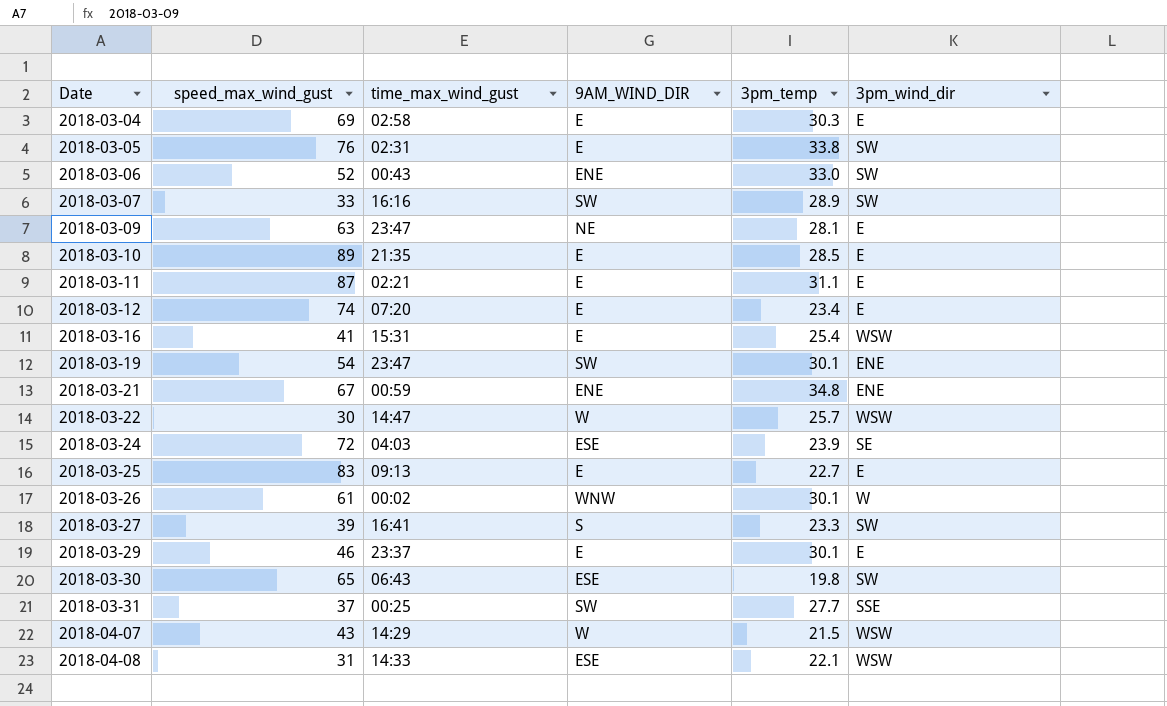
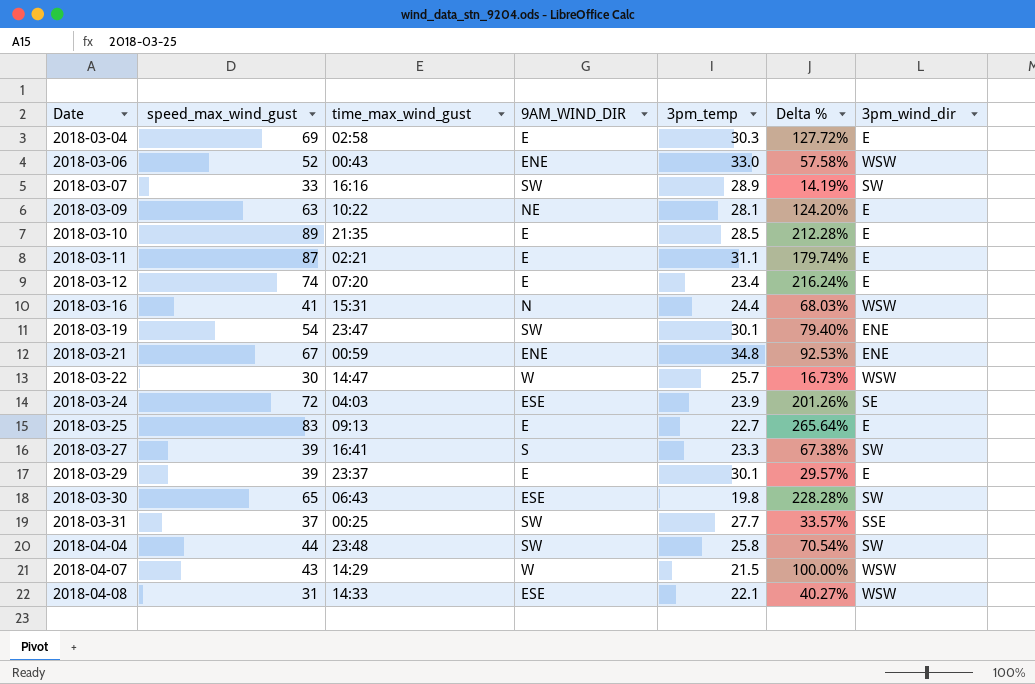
column Delta % | formula: none -> ([speed_max_wind_gust] - [3pm_temp]) / [3pm_temp]
row 2018-03-05: 76 | 02:31 | E | 33.8 | SW -> none
row 2018-03-26: 61 | 00:02 | WNW | 30.1 | W -> none
2018-03-06 | 3pm_wind_dir: SW -> WSW
2018-03-09 | time_max_wind_gust: 23:47 -> 10:22
2018-03-16 | 9AM_WIND_DIR: E -> N
2018-03-16 | 3pm_temp: 25.4 -> 24.4
2018-03-29 | speed_max_wind_gust: 46 -> 39
row 2018-04-04: none -> 44 | 23:48 | SW | 25.8 | 70.54% | SW

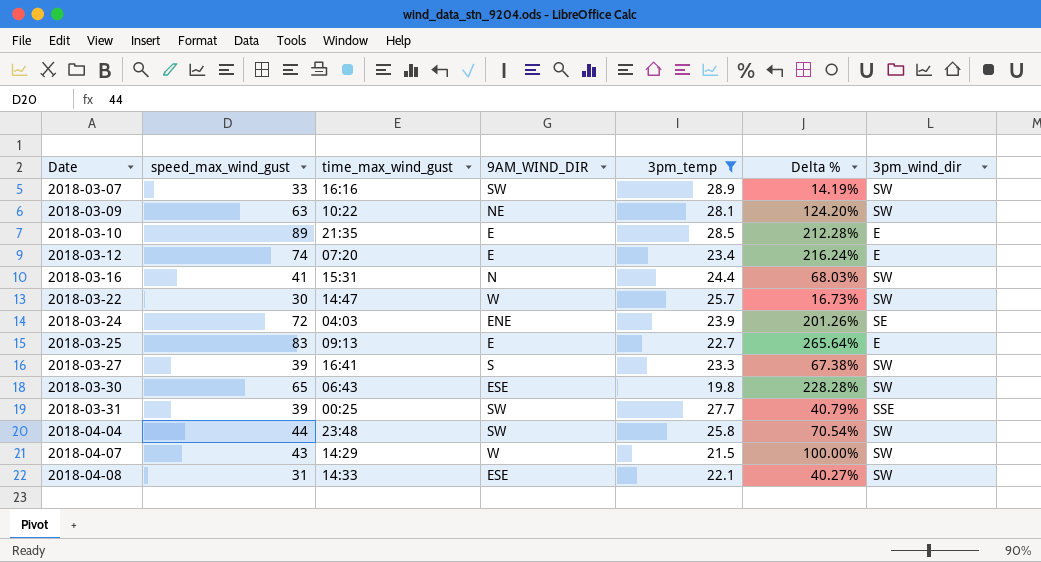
filter: none -> 3pm_temp <= 28.9
2018-03-09 | 3pm_wind_dir: E -> SW
2018-03-16 | 3pm_wind_dir: WSW -> SW
2018-03-22 | 3pm_wind_dir: WSW -> SW
2018-03-24 | 9AM_WIND_DIR: ESE -> ENE
2018-03-31 | speed_max_wind_gust: 37 -> 39
2018-03-31 | Delta %: 33.57% -> 40.79%
2018-04-07 | 3pm_wind_dir: WSW -> SW
2018-04-08 | 3pm_wind_dir: WSW -> SW

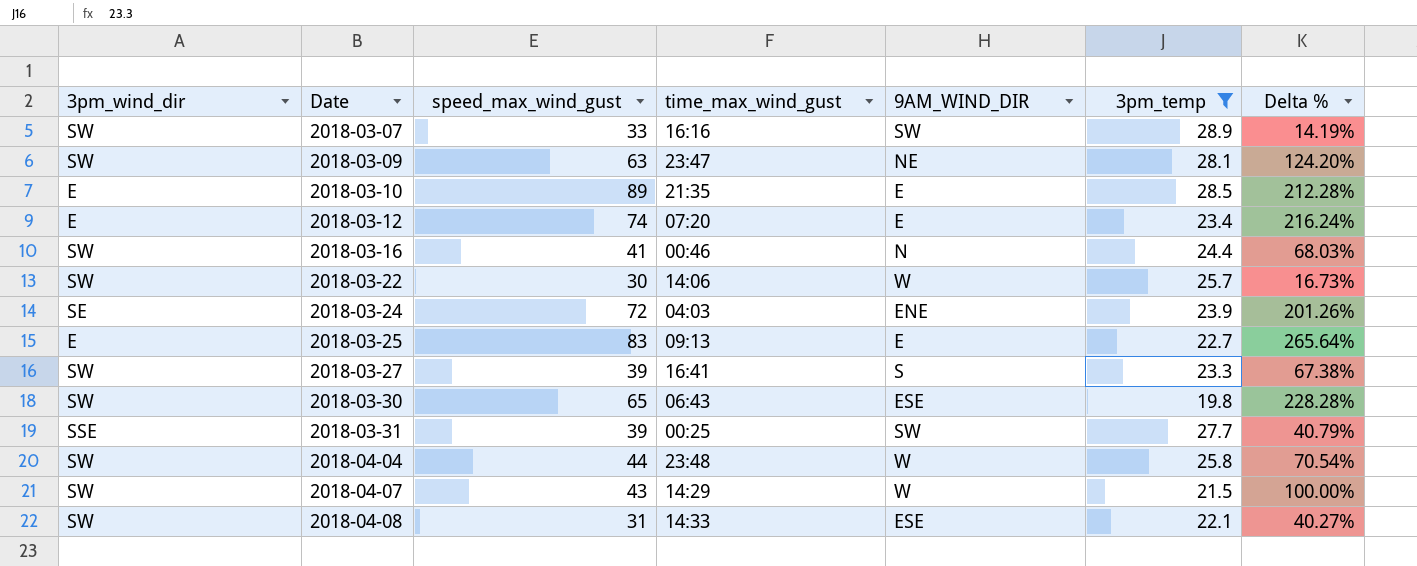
column 3pm_wind_dir | position: 7 -> 1
2018-03-09 | time_max_wind_gust: 10:22 -> 23:47
2018-03-16 | time_max_wind_gust: 15:31 -> 00:46
2018-03-22 | time_max_wind_gust: 14:47 -> 14:06
2018-04-04 | 9AM_WIND_DIR: SW -> W

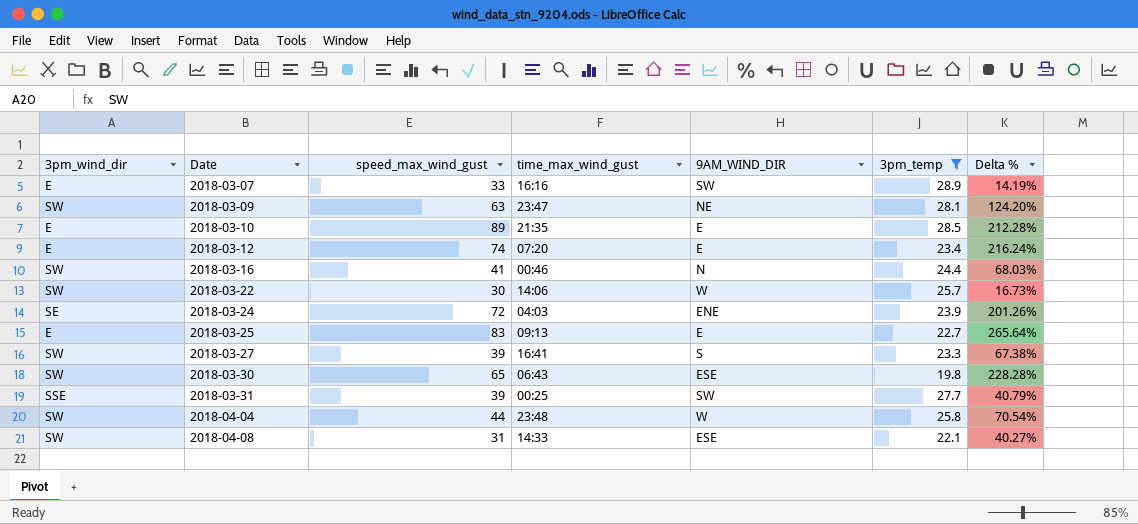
row 2018-04-07: SW | 43 | 14:29 | W | 21.5 | 100.00% -> none
2018-03-07 | 3pm_wind_dir: SW -> E

